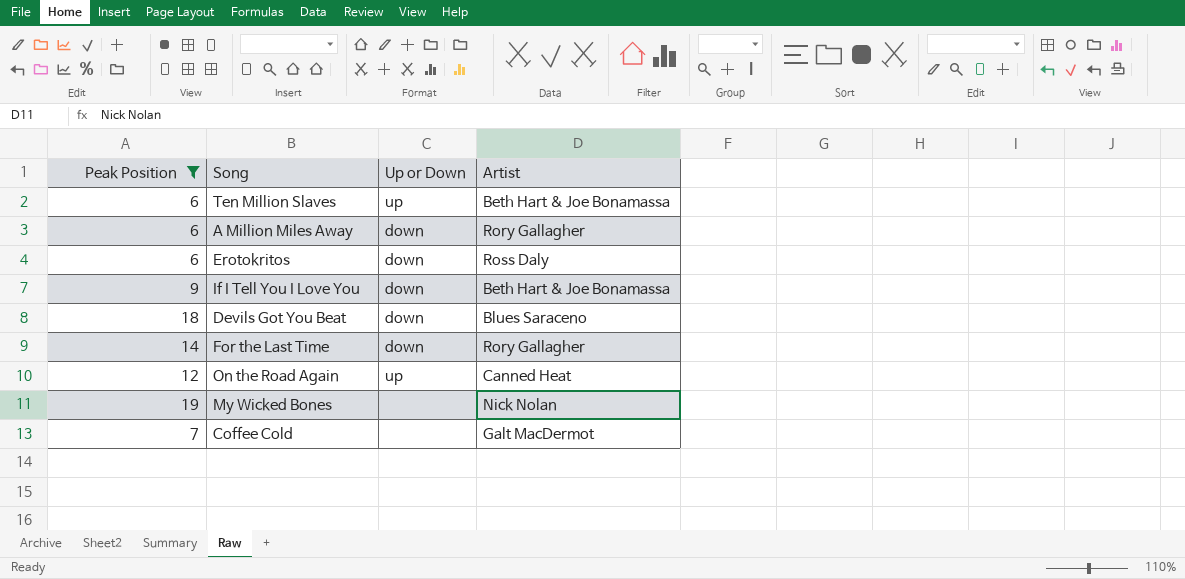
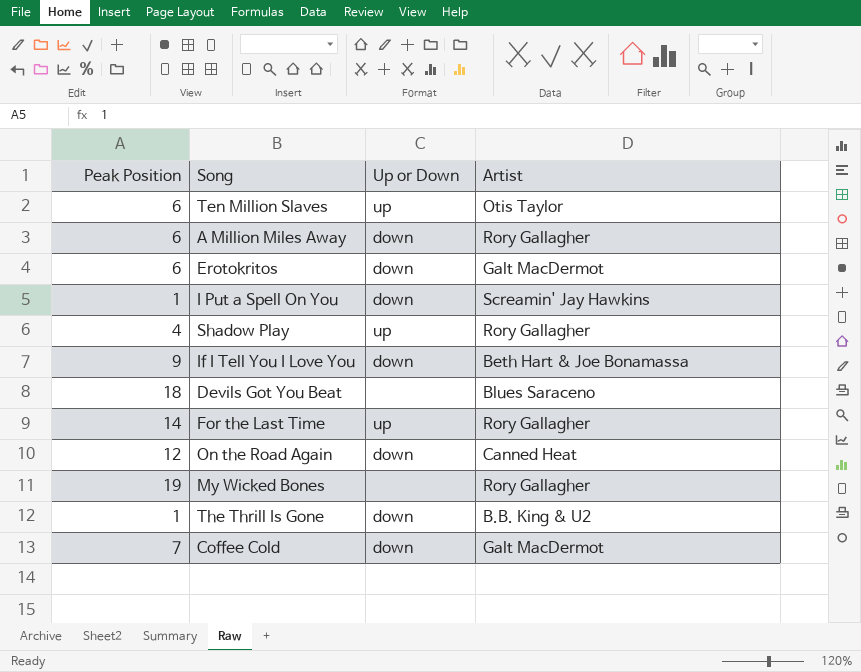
filter: Peak Position >= 6 -> none
Ten Million Slaves | Artist: Beth Hart & Joe Bonamassa -> Otis Taylor
Erotokritos | Artist: Ross Daly -> Galt MacDermot
Devils Got You Beat | Up or Down: down -> none
For the Last Time | Up or Down: down -> up
On the Road Again | Up or Down: up -> down
My Wicked Bones | Artist: Nick Nolan -> Rory Gallagher
Coffee Cold | Up or Down: none -> down

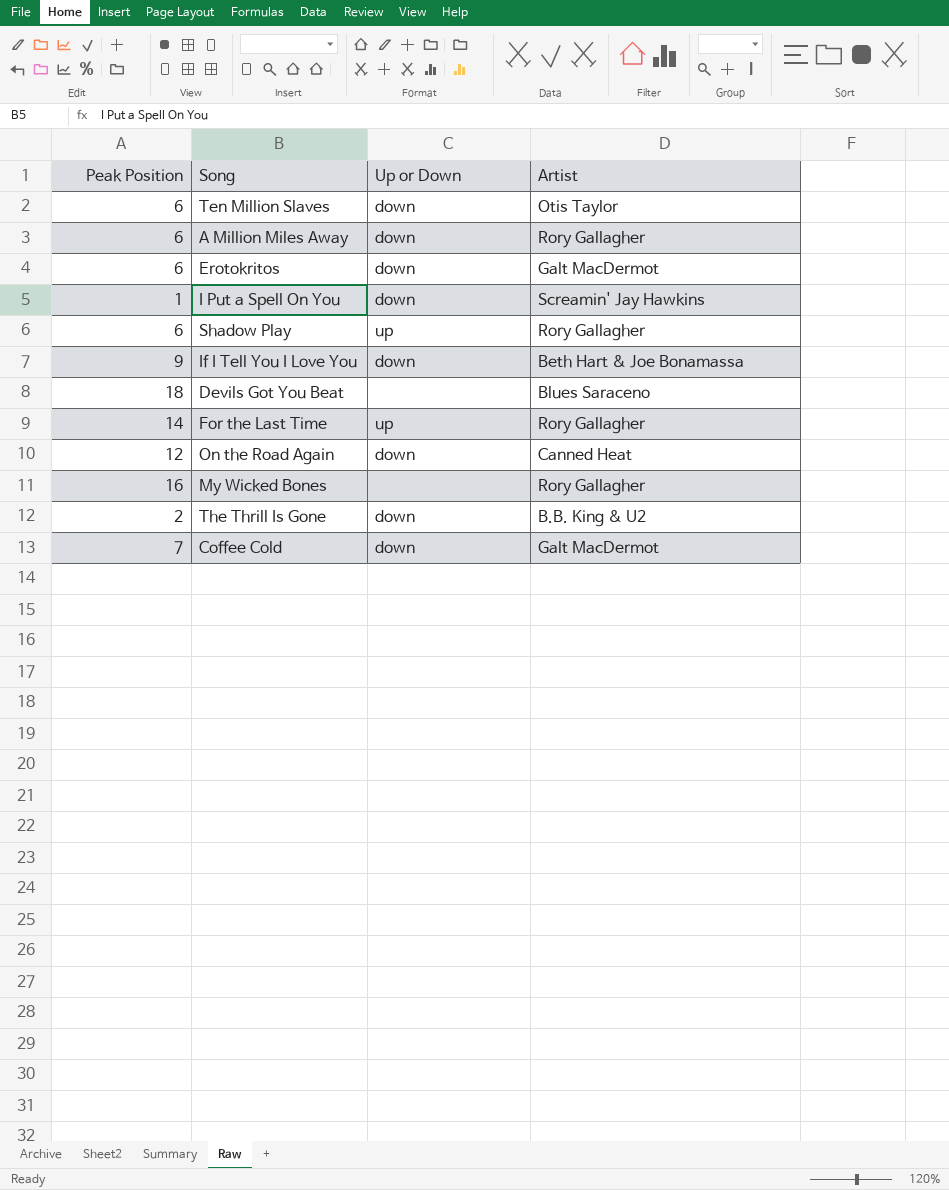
Ten Million Slaves | Up or Down: up -> down
Shadow Play | Peak Position: 4 -> 6
My Wicked Bones | Peak Position: 19 -> 16
The Thrill Is Gone | Peak Position: 1 -> 2

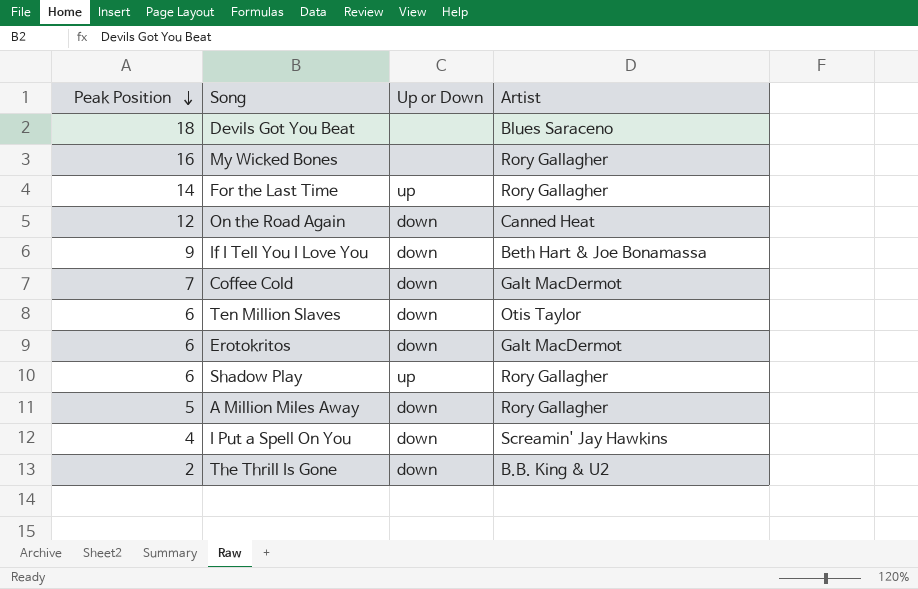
row order: none -> Peak Position descending
A Million Miles Away | Peak Position: 6 -> 5
I Put a Spell On You | Peak Position: 1 -> 4

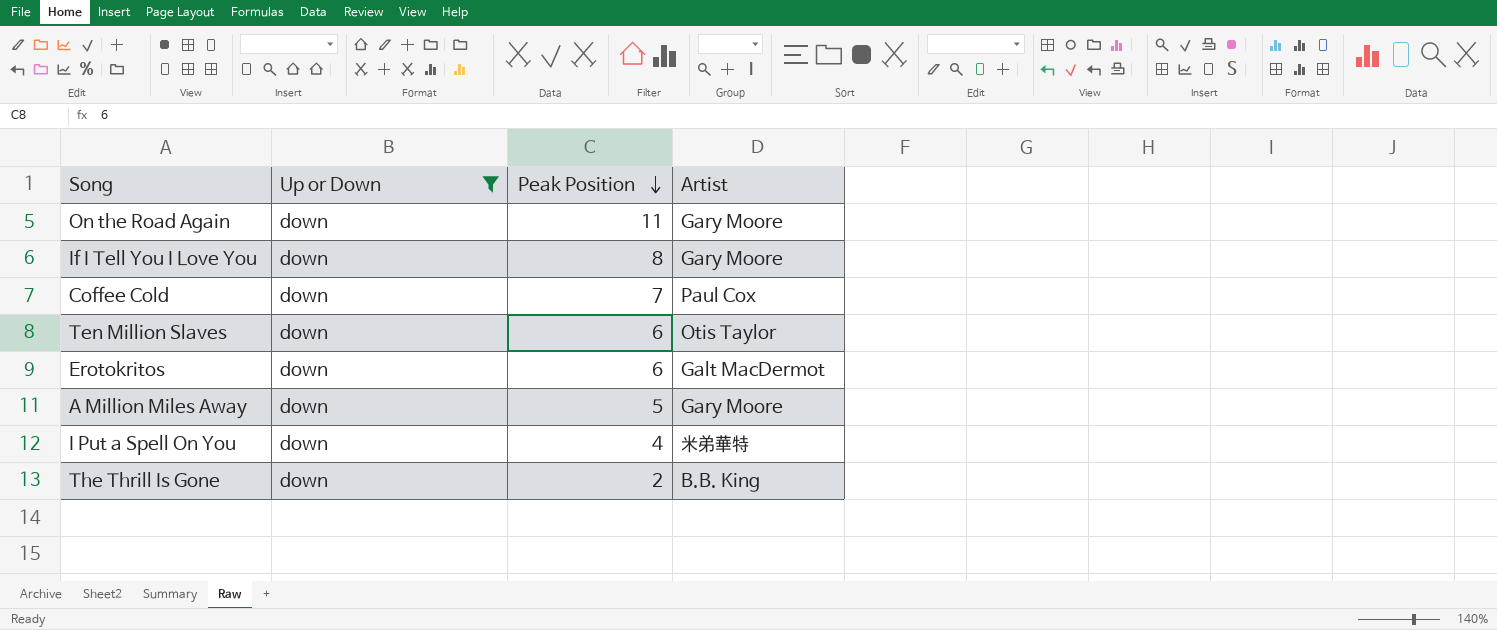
filter: none -> Up or Down = down
column Peak Position | position: 1 -> 3
On the Road Again | Peak Position: 12 -> 11
On the Road Again | Artist: Canned Heat -> Gary Moore
If I Tell You I Love You | Peak Position: 9 -> 8
If I Tell You I Love You | Artist: Beth Hart & Joe Bonamassa -> Gary Moore
Coffee Cold | Artist: Galt MacDermot -> Paul Cox
A Million Miles Away | Artist: Rory Gallagher -> Gary Moore
I Put a Spell On You | Artist: Screamin' Jay Hawkins -> 米弟華特
The Thrill Is Gone | Artist: B.B. King & U2 -> B.B. King

